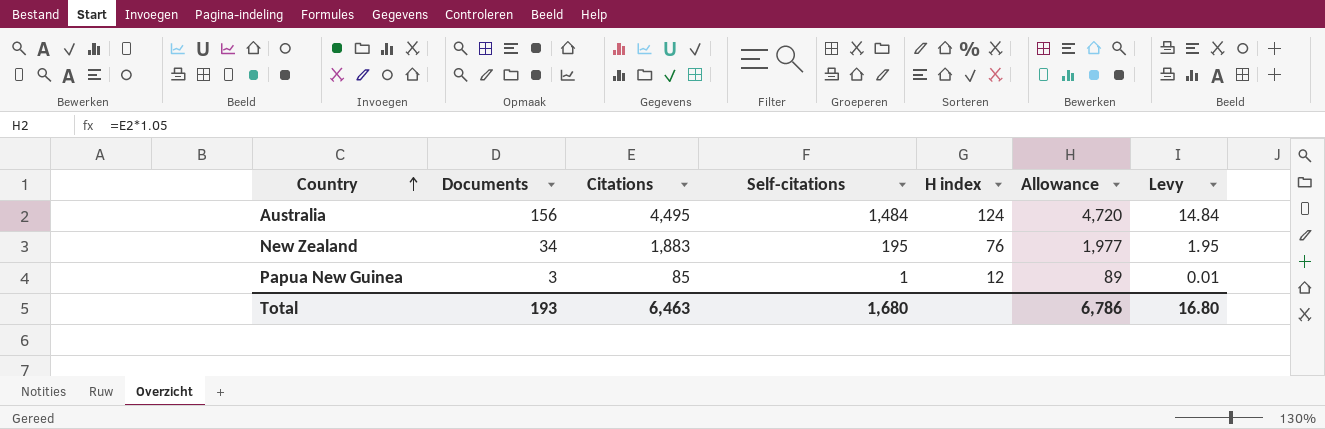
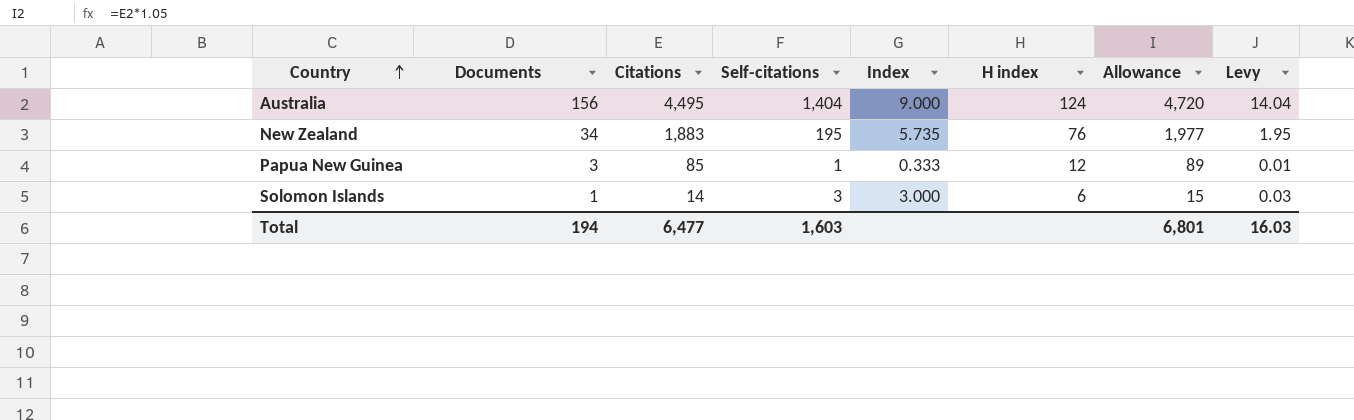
column Index | formula: none -> [Self-citations] / [Documents]
Australia | Self-citations: 1,484 -> 1,404
Australia | Levy: 14.84 -> 14.04
row Solomon Islands: none -> 1 | 14 | 3 | 3.000 | 6 | 15 | 0.03
Total | Documents: 193 -> 194
Total | Citations: 6,463 -> 6,477
Total | Self-citations: 1,680 -> 1,603
Total | Allowance: 6,786 -> 6,801
Total | Levy: 16.80 -> 16.03

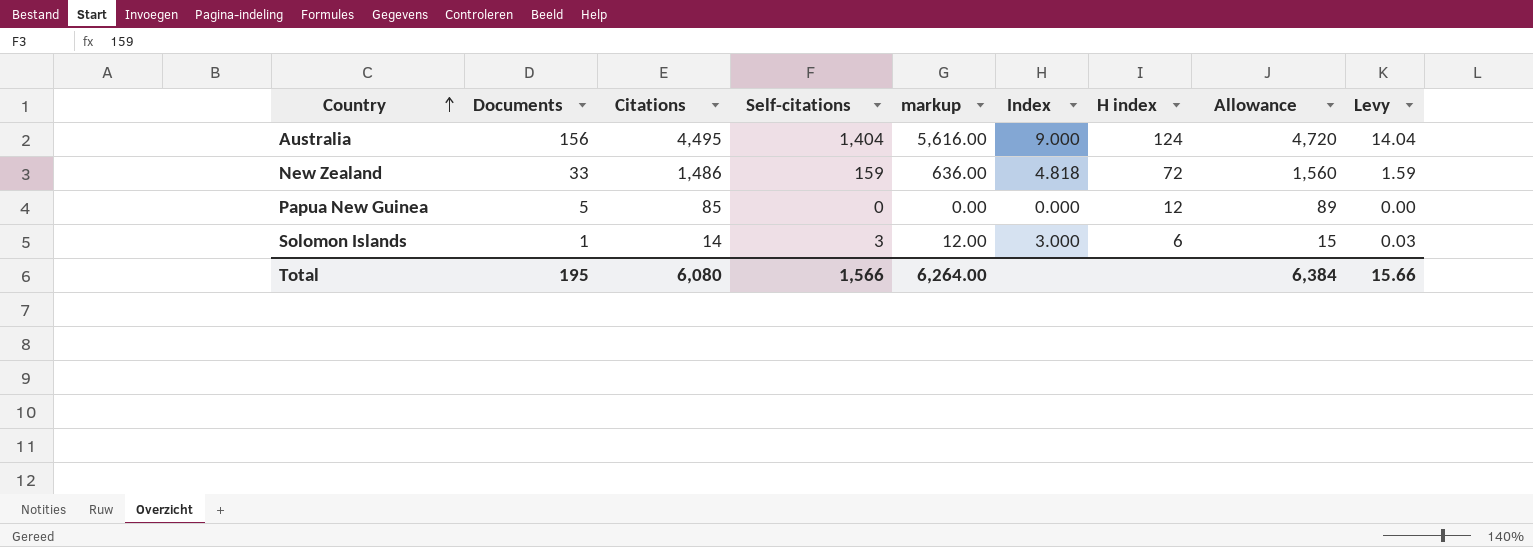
column markup | formula: none -> [Self-citations] * 4
New Zealand | Documents: 34 -> 33
New Zealand | Citations: 1,883 -> 1,486
New Zealand | Self-citations: 195 -> 159
New Zealand | Index: 5.735 -> 4.818
New Zealand | H index: 76 -> 72
New Zealand | Allowance: 1,977 -> 1,560
New Zealand | Levy: 1.95 -> 1.59
Papua New Guinea | Documents: 3 -> 5
Papua New Guinea | Self-citations: 1 -> 0
Papua New Guinea | Index: 0.333 -> 0.000
Papua New Guinea | Levy: 0.01 -> 0.00
Total | Documents: 194 -> 195
Total | Citations: 6,477 -> 6,080
Total | Self-citations: 1,603 -> 1,566
Total | Allowance: 6,801 -> 6,384
Total | Levy: 16.03 -> 15.66

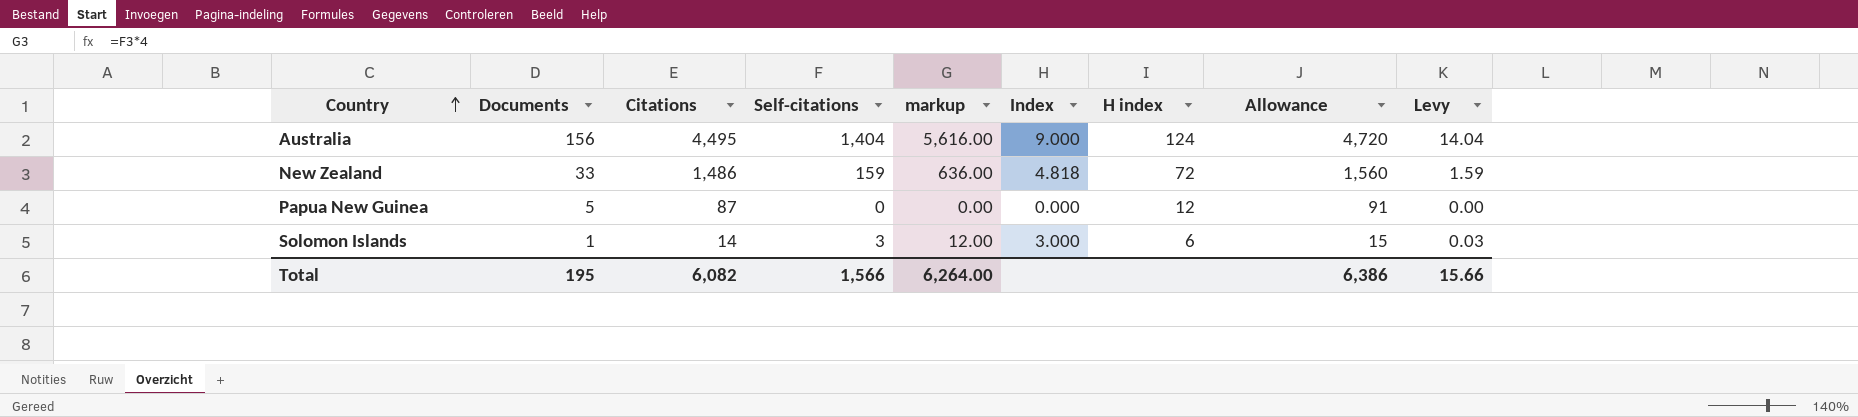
Papua New Guinea | Citations: 85 -> 87
Papua New Guinea | Allowance: 89 -> 91
Total | Citations: 6,080 -> 6,082
Total | Allowance: 6,384 -> 6,386

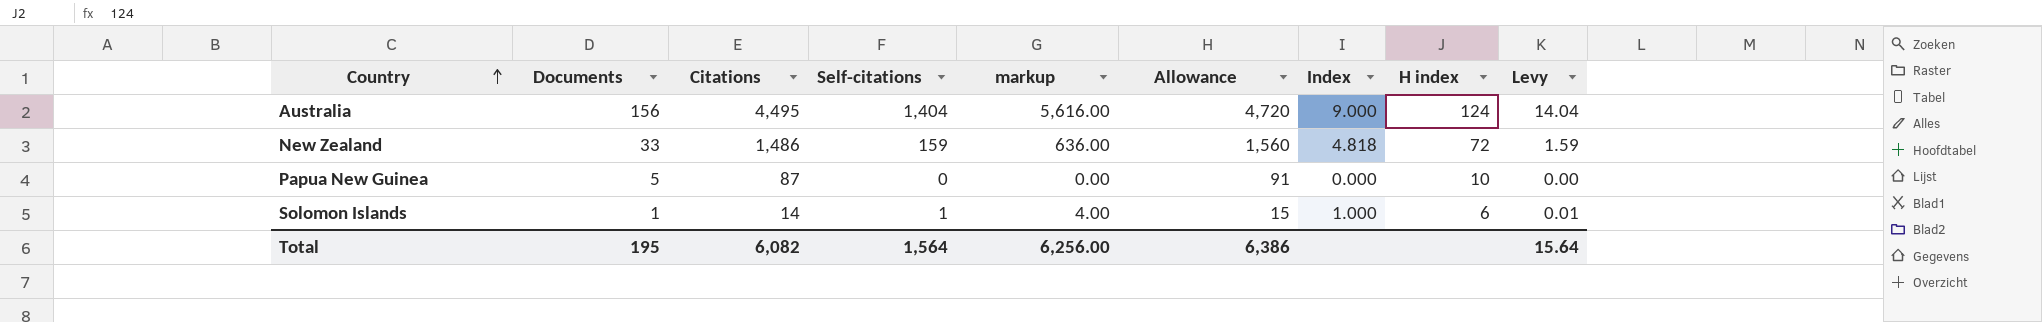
column Allowance | position: 8 -> 6
Papua New Guinea | H index: 12 -> 10
Solomon Islands | Self-citations: 3 -> 1
Solomon Islands | markup: 12.00 -> 4.00
Solomon Islands | Index: 3.000 -> 1.000
Solomon Islands | Levy: 0.03 -> 0.01
Total | Self-citations: 1,566 -> 1,564
Total | markup: 6,264.00 -> 6,256.00
Total | Levy: 15.66 -> 15.64

